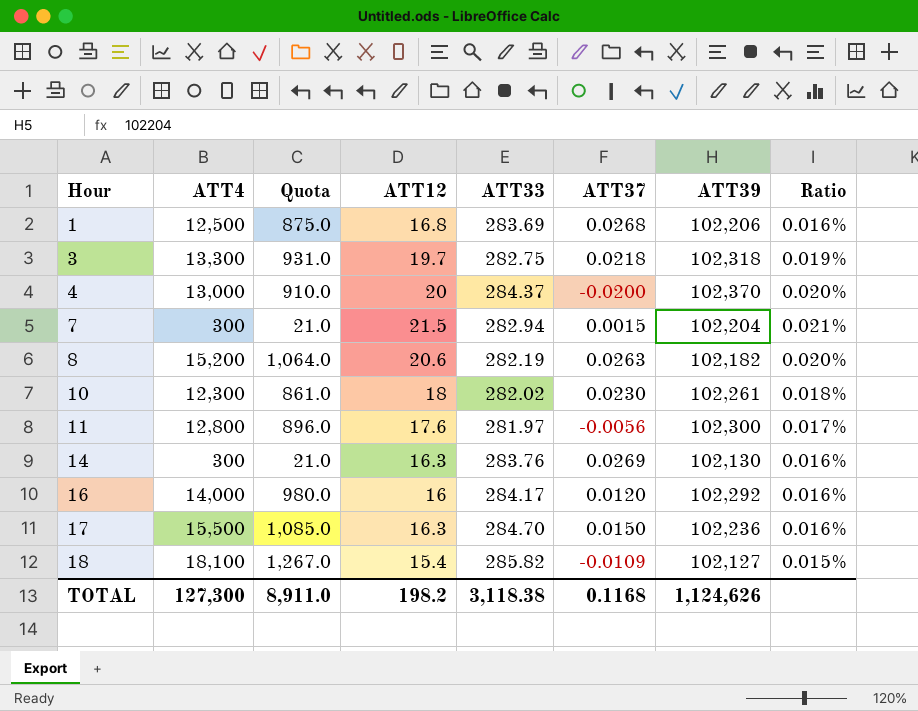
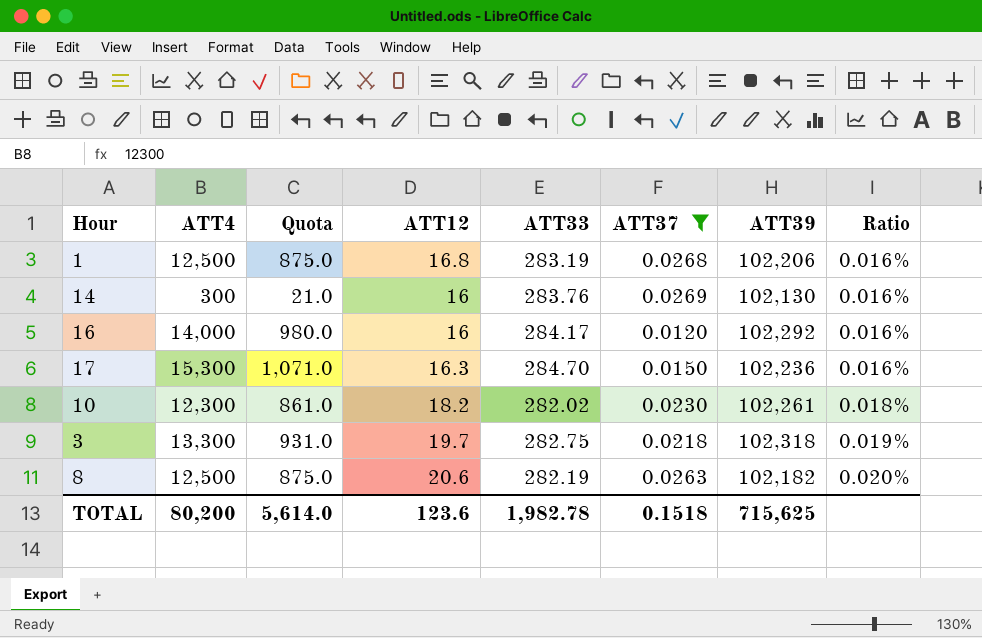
filter: none -> ATT37 >= 0.0120
row order: Hour ascending -> Ratio ascending
1 | ATT33: 283.69 -> 283.19
14 | ATT12: 16.3 -> 16
17 | ATT4: 15,500 -> 15,300
17 | Quota: 1,085.0 -> 1,071.0
10 | ATT12: 18 -> 18.2
8 | ATT4: 15,200 -> 12,500
8 | Quota: 1,064.0 -> 875.0
TOTAL | ATT4: 127,300 -> 80,200
TOTAL | Quota: 8,911.0 -> 5,614.0
TOTAL | ATT12: 198.2 -> 123.6
TOTAL | ATT33: 3,118.38 -> 1,982.78
TOTAL | ATT37: 0.1168 -> 0.1518
TOTAL | ATT39: 1,124,626 -> 715,625

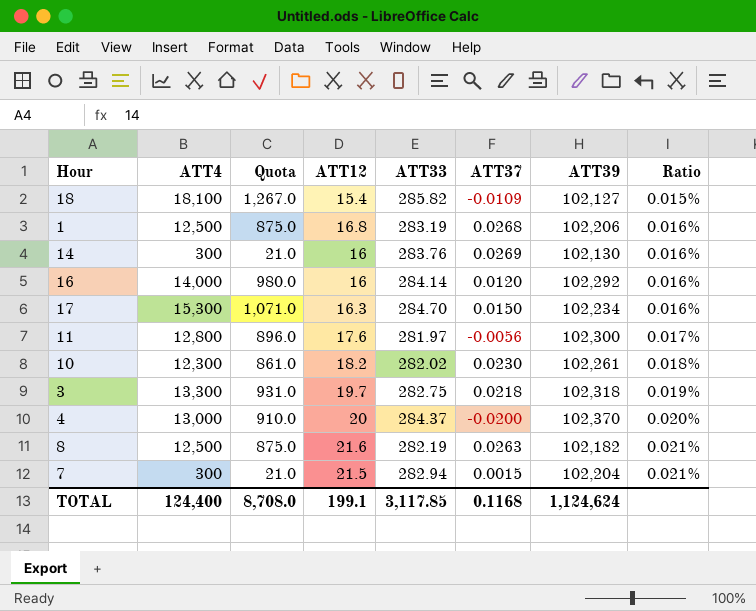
filter: ATT37 >= 0.0120 -> none
16 | ATT33: 284.17 -> 284.14
17 | ATT39: 102,236 -> 102,234
8 | ATT12: 20.6 -> 21.6
8 | Ratio: 0.020% -> 0.021%
TOTAL | ATT4: 80,200 -> 124,400
TOTAL | Quota: 5,614.0 -> 8,708.0
TOTAL | ATT12: 123.6 -> 199.1
TOTAL | ATT33: 1,982.78 -> 3,117.85
TOTAL | ATT37: 0.1518 -> 0.1168
TOTAL | ATT39: 715,625 -> 1,124,624

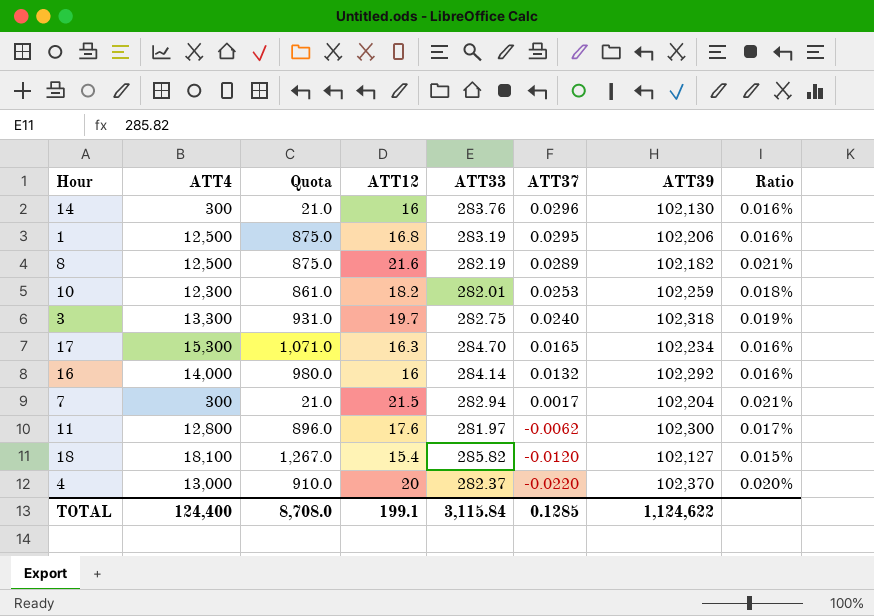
row order: Ratio ascending -> ATT37 descending
14 | ATT37: 0.0269 -> 0.0296
1 | ATT37: 0.0268 -> 0.0295
8 | ATT37: 0.0263 -> 0.0289
10 | ATT33: 282.02 -> 282.01
10 | ATT37: 0.0230 -> 0.0253
10 | ATT39: 102,261 -> 102,259
3 | ATT37: 0.0218 -> 0.0240
17 | ATT37: 0.0150 -> 0.0165
16 | ATT37: 0.0120 -> 0.0132
7 | ATT37: 0.0015 -> 0.0017
11 | ATT37: -0.0056 -> -0.0062
18 | ATT37: -0.0109 -> -0.0120
4 | ATT33: 284.37 -> 282.37
4 | ATT37: -0.0200 -> -0.0220
TOTAL | ATT33: 3,117.85 -> 3,115.84
TOTAL | ATT37: 0.1168 -> 0.1285
TOTAL | ATT39: 1,124,624 -> 1,124,622

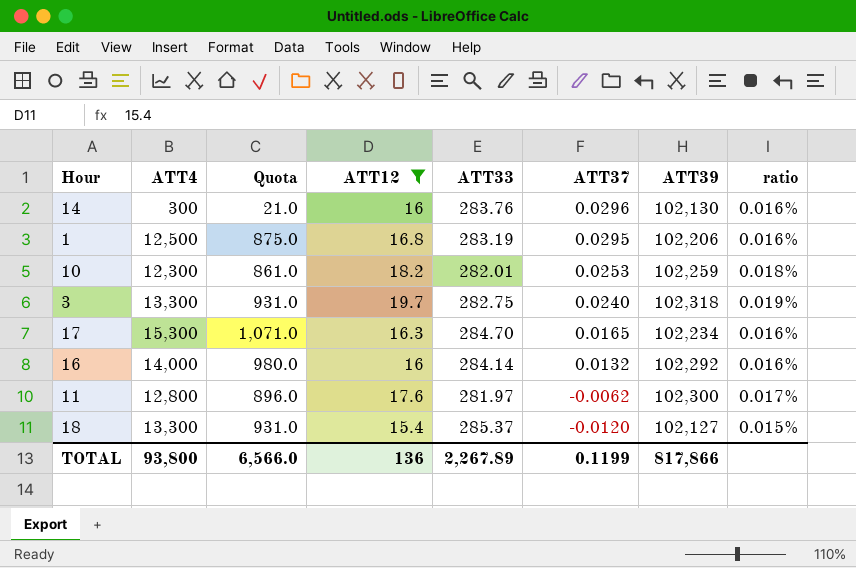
filter: none -> ATT12 <= 19.7
column name: Ratio -> ratio
18 | ATT4: 18,100 -> 13,300
18 | Quota: 1,267.0 -> 931.0
18 | ATT33: 285.82 -> 285.37
TOTAL | ATT4: 124,400 -> 93,800
TOTAL | Quota: 8,708.0 -> 6,566.0
TOTAL | ATT12: 199.1 -> 136
TOTAL | ATT33: 3,115.84 -> 2,267.89
TOTAL | ATT37: 0.1285 -> 0.1199
TOTAL | ATT39: 1,124,622 -> 817,866

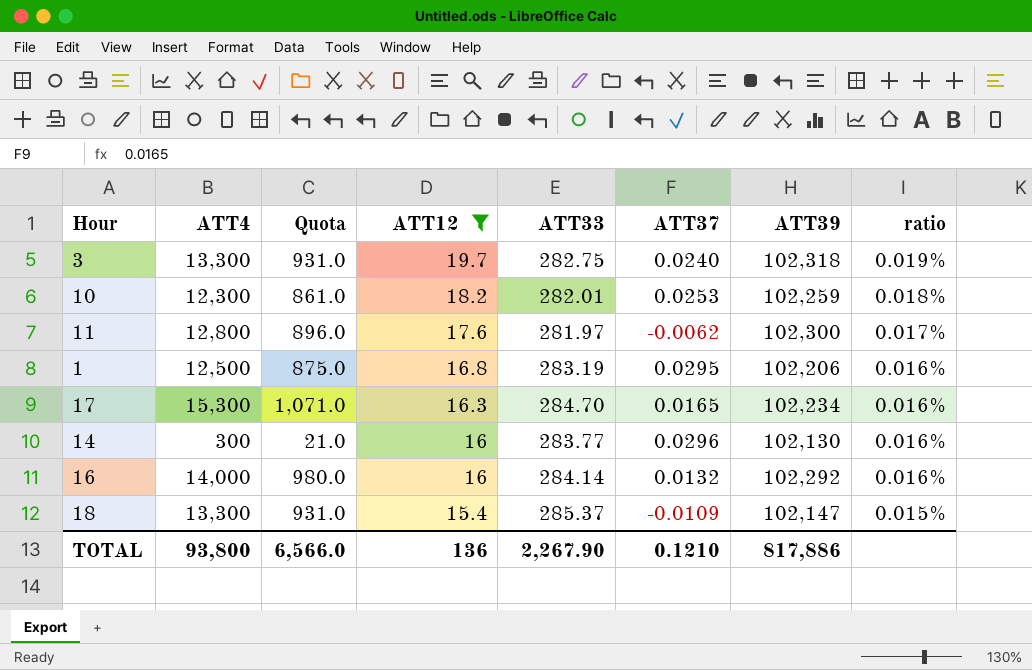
row order: ATT37 descending -> ATT12 descending
14 | ATT33: 283.76 -> 283.77
18 | ATT37: -0.0120 -> -0.0109
18 | ATT39: 102,127 -> 102,147
TOTAL | ATT33: 2,267.89 -> 2,267.90
TOTAL | ATT37: 0.1199 -> 0.1210
TOTAL | ATT39: 817,866 -> 817,886

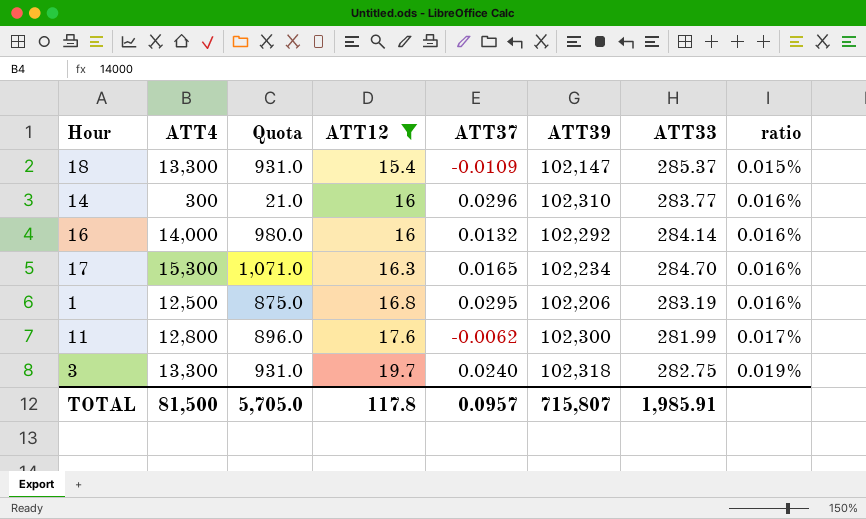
row order: ATT12 descending -> ATT12 ascending
column ATT33 | position: 5 -> 7
row 10: 12,300 | 861.0 | 18.2 | 282.01 | 0.0253 | 102,259 | 0.018% -> none
14 | ATT39: 102,130 -> 102,310
11 | ATT33: 281.97 -> 281.99
TOTAL | ATT4: 93,800 -> 81,500
TOTAL | Quota: 6,566.0 -> 5,705.0
TOTAL | ATT12: 136 -> 117.8
TOTAL | ATT37: 0.1210 -> 0.0957
TOTAL | ATT39: 817,886 -> 715,807
TOTAL | ATT33: 2,267.90 -> 1,985.91

